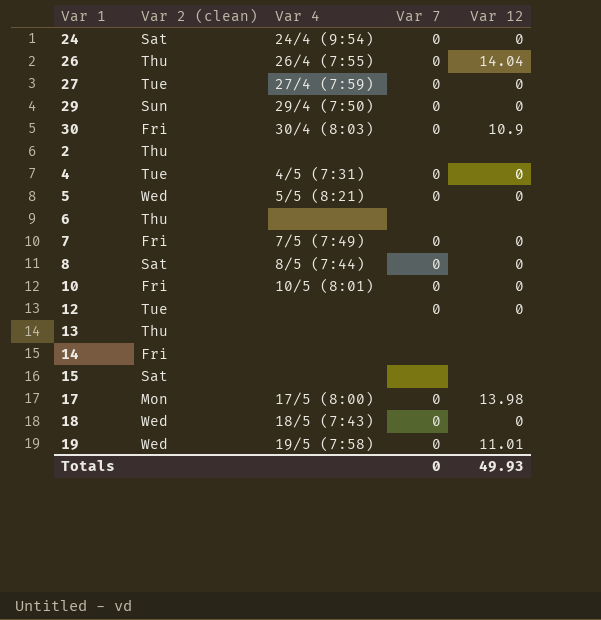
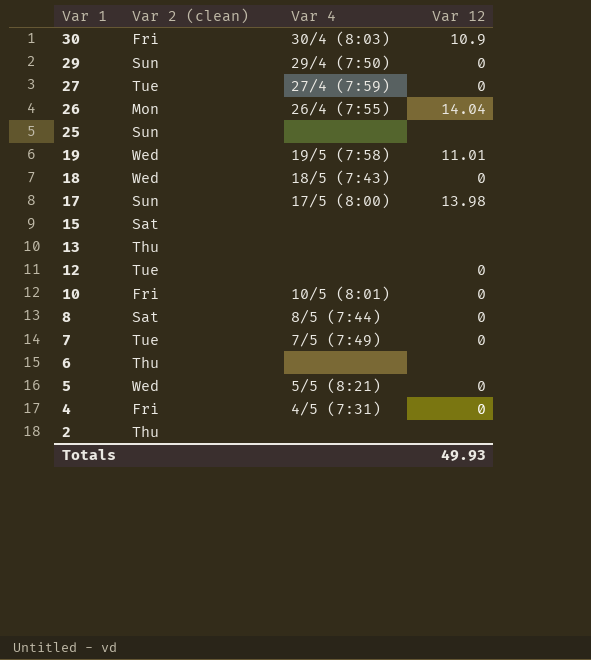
row order: none -> Var 1 descending
column Var 7 | position: 4 -> none
row 24: Sat | 24/4 (9:54) | 0 | 0 -> none
row 14: Fri | none | none | none -> none
26 | Var 2 (clean): Thu -> Mon
row 25: none -> Sun | none | none
17 | Var 2 (clean): Mon -> Sun
7 | Var 2 (clean): Fri -> Tue
4 | Var 2 (clean): Tue -> Fri

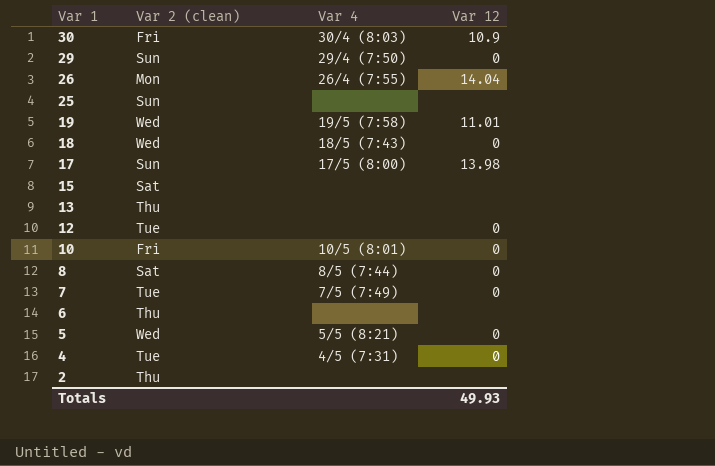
row 27: Tue | 27/4 (7:59) | 0 -> none
4 | Var 2 (clean): Fri -> Tue

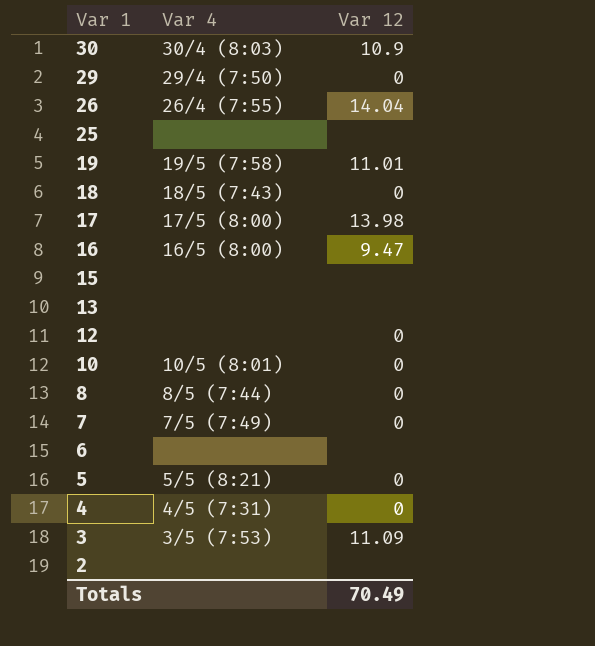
column Var 2 (clean) | position: 2 -> none
row 16: none -> 16/5 (8:00) | 9.47
row 3: none -> 3/5 (7:53) | 11.09
Totals | Var 12: 49.93 -> 70.49

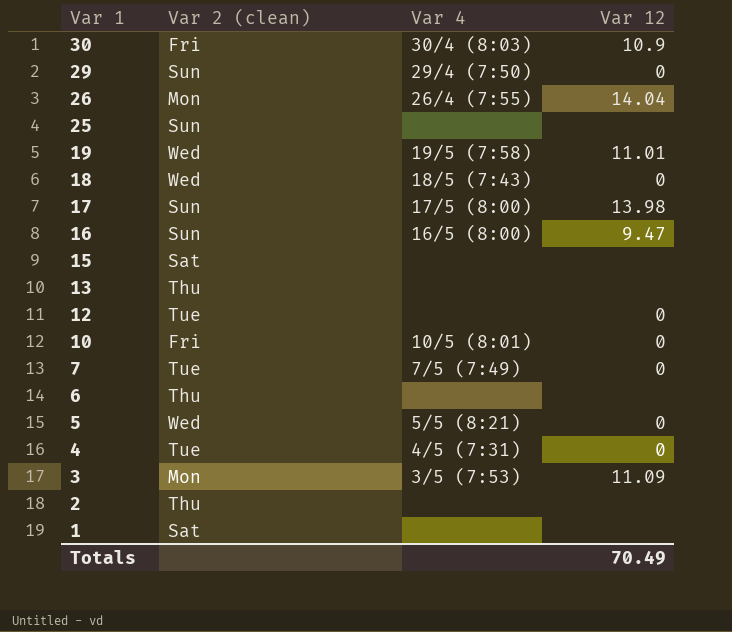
column Var 2 (clean) | position: none -> 2
row 8: 8/5 (7:44) | 0 -> none
row 1: none -> Sat | none | none

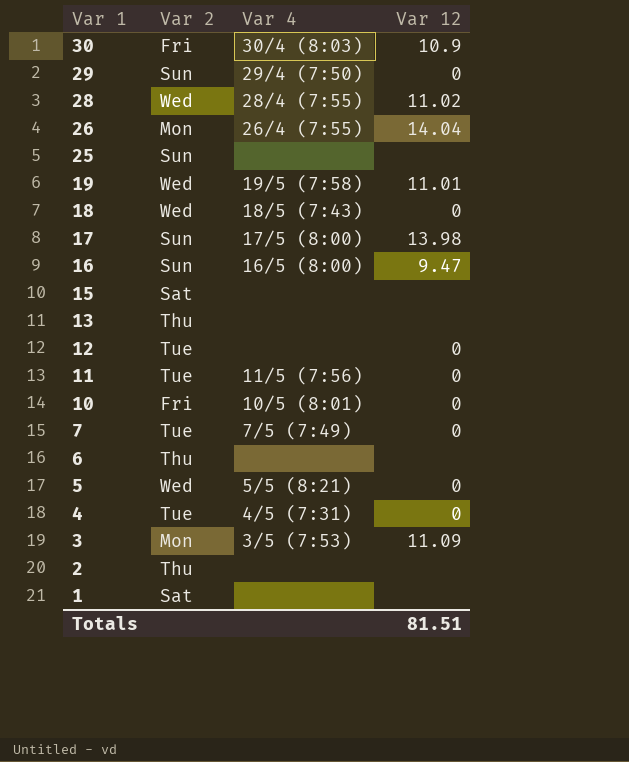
column name: Var 2 (clean) -> Var 2
row 28: none -> Wed | 28/4 (7:55) | 11.02
row 11: none -> Tue | 11/5 (7:56) | 0
Totals | Var 12: 70.49 -> 81.51

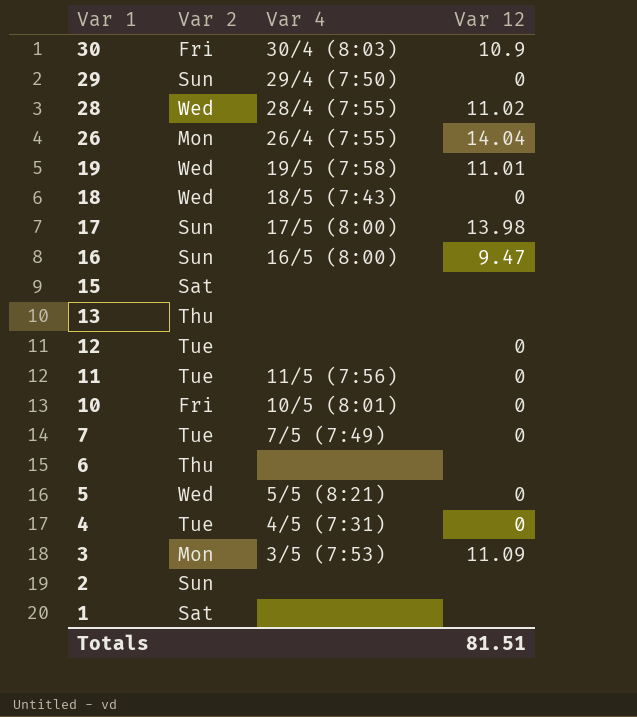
row 25: Sun | none | none -> none
2 | Var 2: Thu -> Sun

